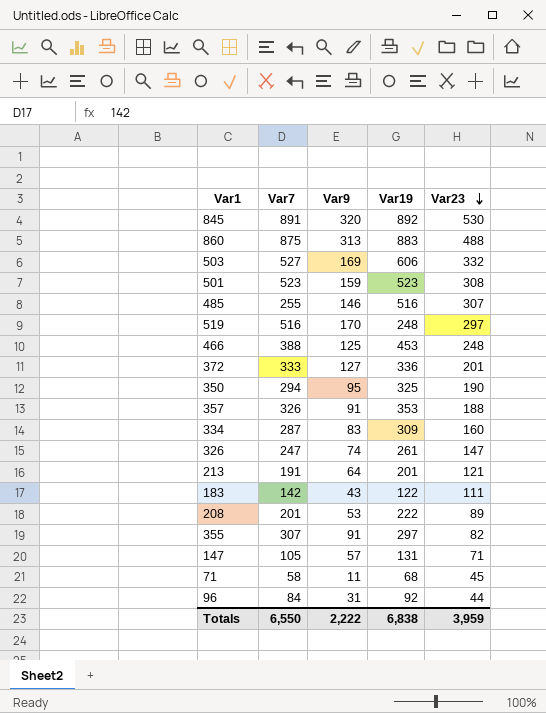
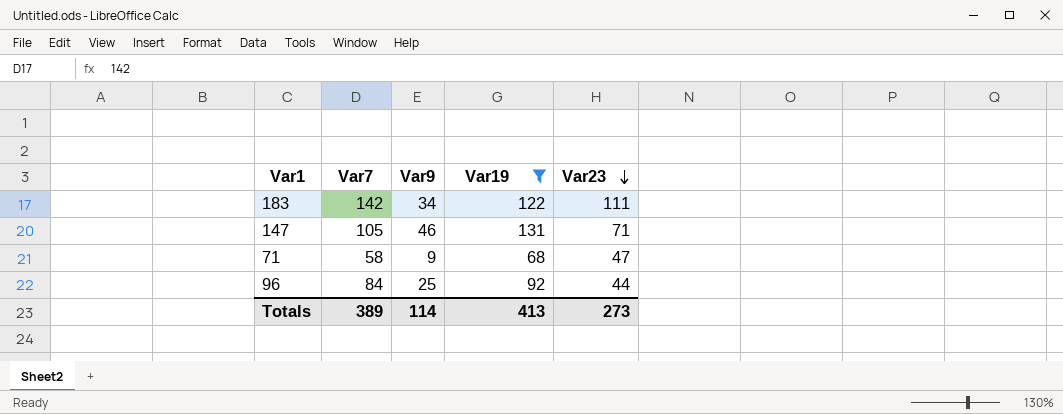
filter: none -> Var19 <= 131
183 | Var9: 43 -> 34
147 | Var9: 57 -> 46
71 | Var9: 11 -> 9
71 | Var23: 45 -> 47
96 | Var9: 31 -> 25
Totals | Var7: 6,550 -> 389
Totals | Var9: 2,222 -> 114
Totals | Var19: 6,838 -> 413
Totals | Var23: 3,959 -> 273

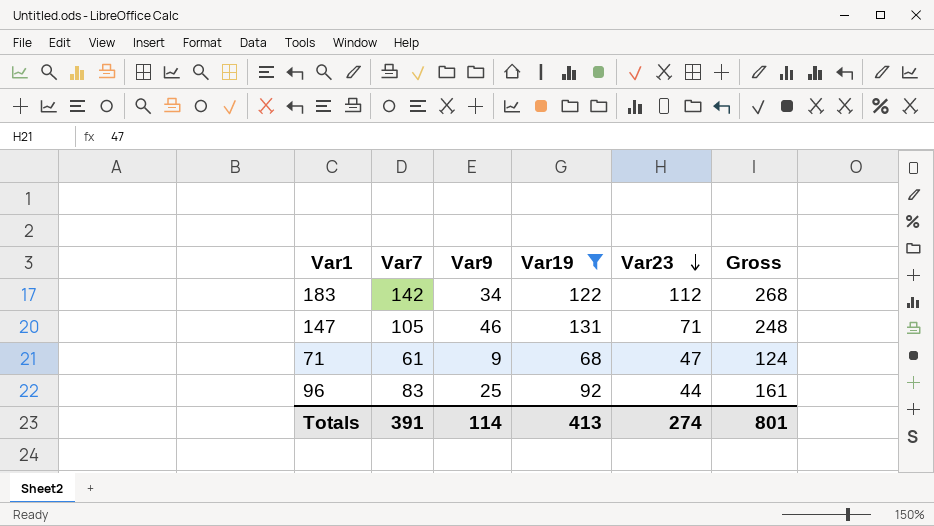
column Gross | formula: none -> [Var9] + [Var19] + [Var23]
183 | Var23: 111 -> 112
71 | Var7: 58 -> 61
96 | Var7: 84 -> 83
Totals | Var7: 389 -> 391
Totals | Var23: 273 -> 274

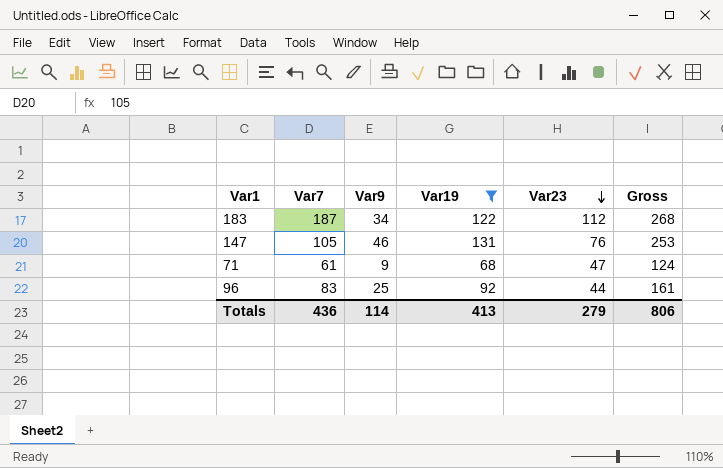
183 | Var7: 142 -> 187
147 | Var23: 71 -> 76
147 | Gross: 248 -> 253
Totals | Var7: 391 -> 436
Totals | Var23: 274 -> 279
Totals | Gross: 801 -> 806

